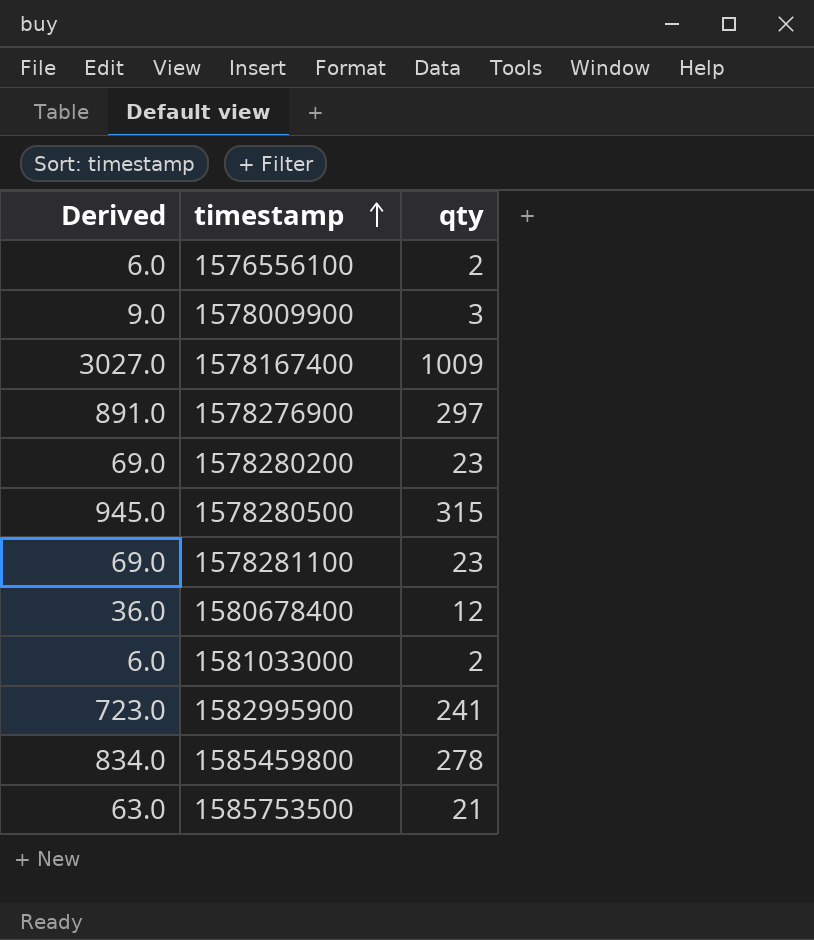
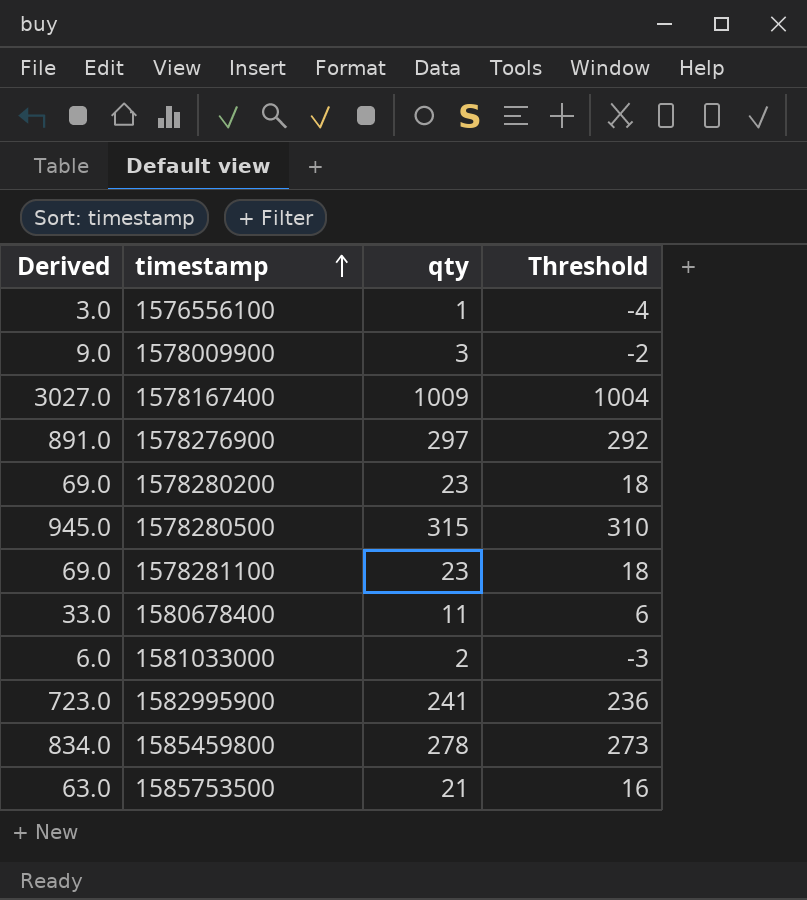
column Threshold | formula: none -> [qty] - 5
1576556100 | Derived: 6.0 -> 3.0
1576556100 | qty: 2 -> 1
1580678400 | Derived: 36.0 -> 33.0
1580678400 | qty: 12 -> 11

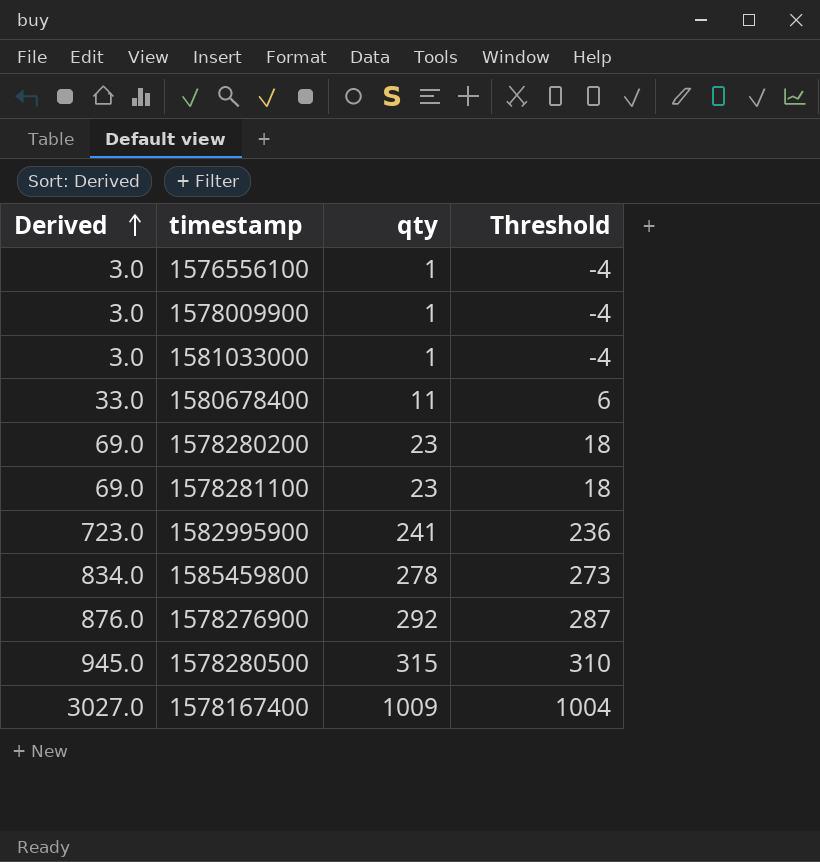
row order: timestamp ascending -> Derived ascending
row 1585753500: 63.0 | 21 | 16 -> none
1578009900 | Derived: 9.0 -> 3.0
1578009900 | qty: 3 -> 1
1578009900 | Threshold: -2 -> -4
1581033000 | Derived: 6.0 -> 3.0
1581033000 | qty: 2 -> 1
1581033000 | Threshold: -3 -> -4
1578276900 | Derived: 891.0 -> 876.0
1578276900 | qty: 297 -> 292
1578276900 | Threshold: 292 -> 287

